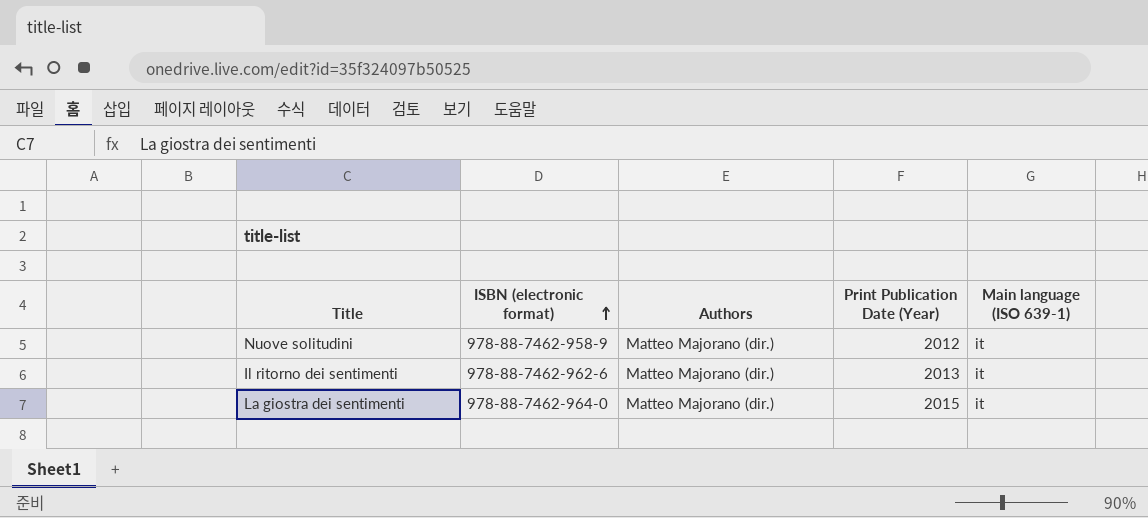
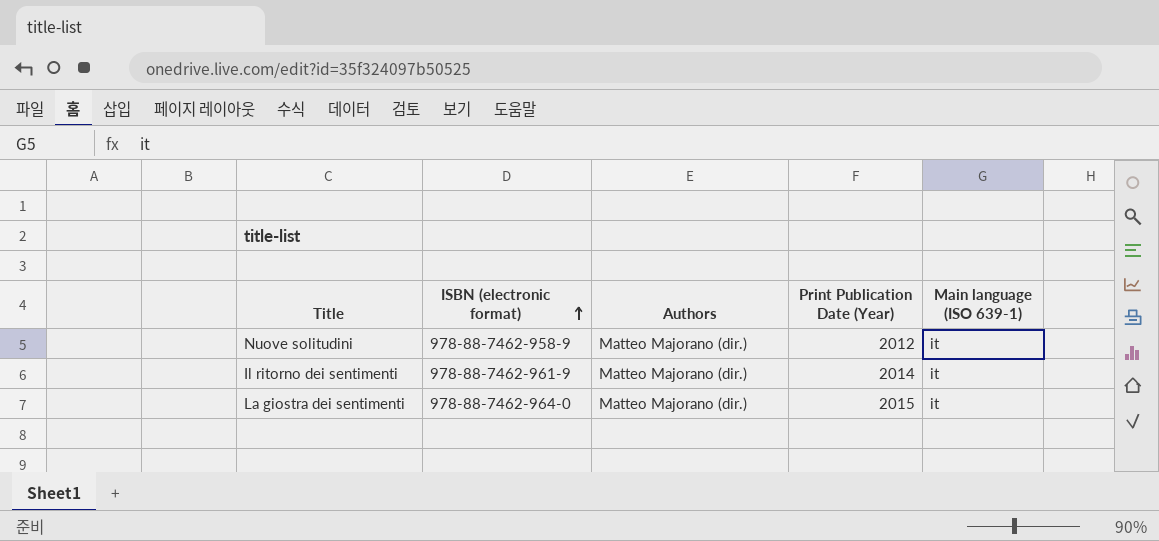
Il ritorno dei sentimenti | ISBN (electronic format): 978-88-7462-962-6 -> 978-88-7462-961-9
Il ritorno dei sentimenti | Print Publication Date (Year): 2013 -> 2014

